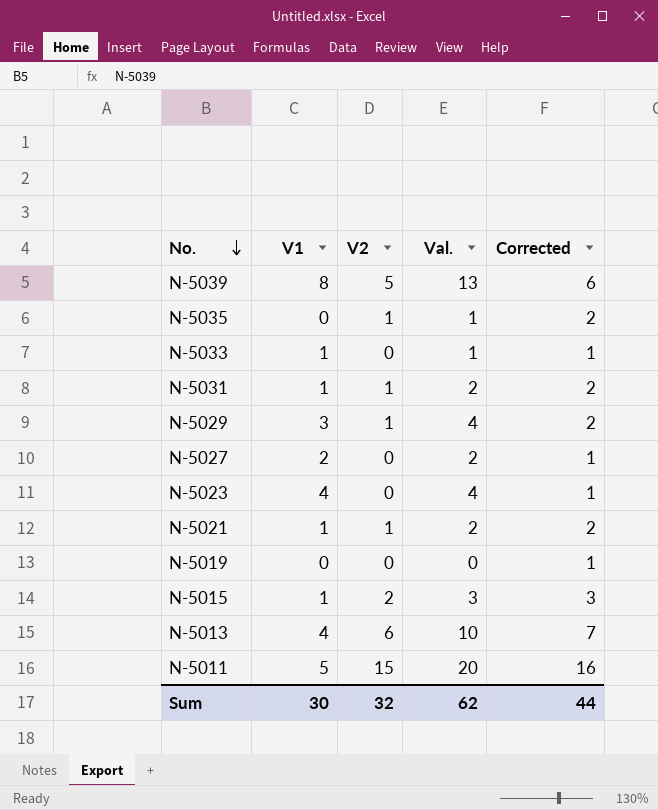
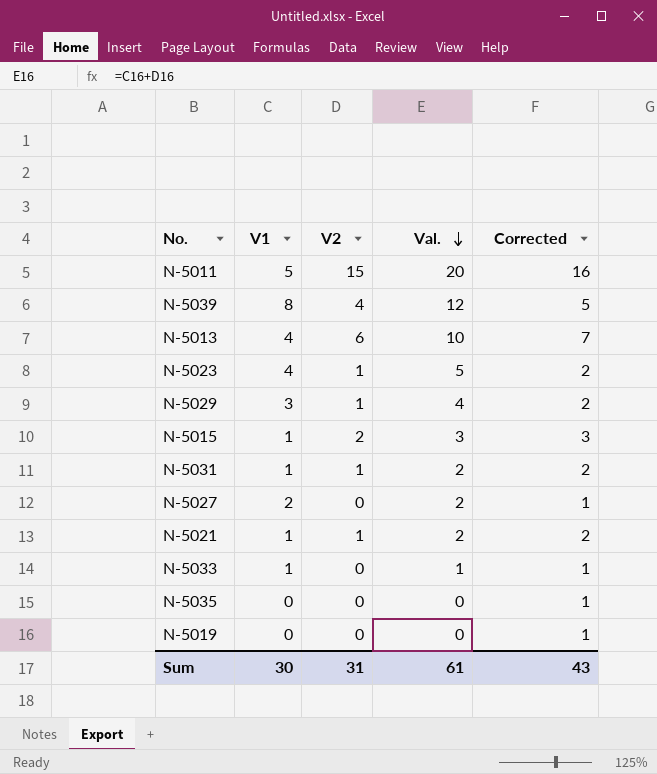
row order: No. descending -> Val. descending
N-5039 | V2: 5 -> 4
N-5039 | Val.: 13 -> 12
N-5039 | Corrected: 6 -> 5
N-5023 | V2: 0 -> 1
N-5023 | Val.: 4 -> 5
N-5023 | Corrected: 1 -> 2
N-5035 | V2: 1 -> 0
N-5035 | Val.: 1 -> 0
N-5035 | Corrected: 2 -> 1
Sum | V2: 32 -> 31
Sum | Val.: 62 -> 61
Sum | Corrected: 44 -> 43

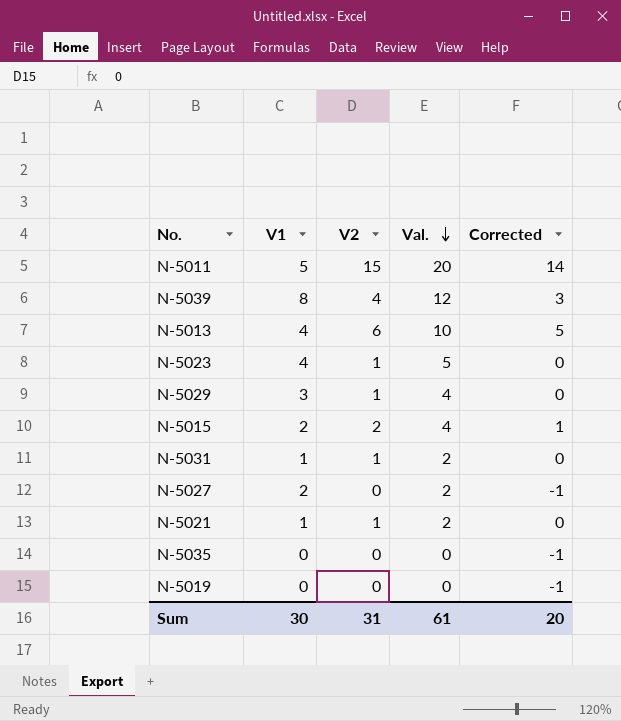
column Corrected | formula: [V2] + 1 -> [V2] - 1
row N-5033: 1 | 0 | 1 | 1 -> none
N-5015 | V1: 1 -> 2
N-5015 | Val.: 3 -> 4
Sum | Corrected: 43 -> 20

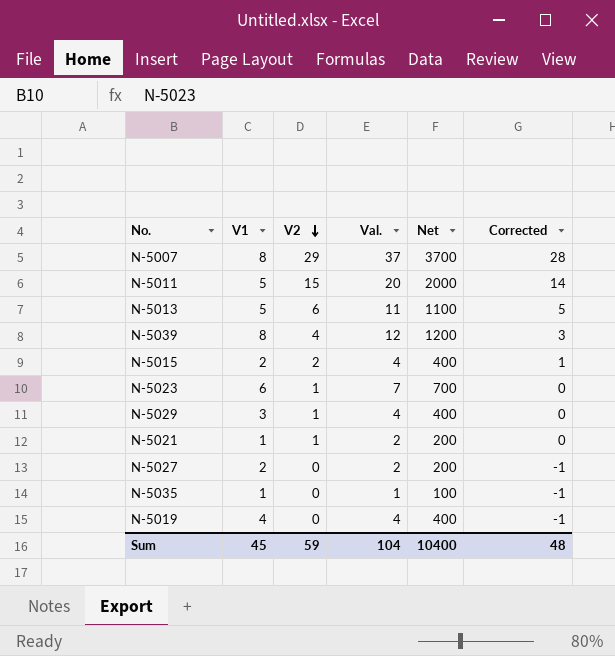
row order: Val. descending -> V2 descending
column Net | formula: none -> [Val.] * 100
row N-5031: 1 | 1 | 2 | 0 -> none
row N-5007: none -> 8 | 29 | 37 | 3700 | 28
N-5013 | V1: 4 -> 5
N-5013 | Val.: 10 -> 11
N-5023 | V1: 4 -> 6
N-5023 | Val.: 5 -> 7
N-5035 | V1: 0 -> 1
N-5035 | Val.: 0 -> 1
N-5019 | V1: 0 -> 4
N-5019 | Val.: 0 -> 4
Sum | V1: 30 -> 45
Sum | V2: 31 -> 59
Sum | Val.: 61 -> 104
Sum | Corrected: 20 -> 48

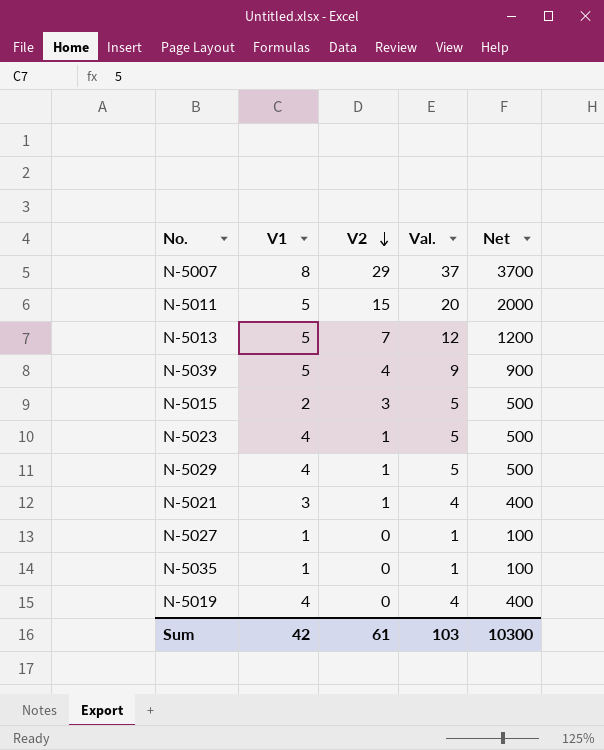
column Corrected | formula: [V2] - 1 -> none
N-5013 | V2: 6 -> 7
N-5013 | Val.: 11 -> 12
N-5013 | Net: 1100 -> 1200
N-5039 | V1: 8 -> 5
N-5039 | Val.: 12 -> 9
N-5039 | Net: 1200 -> 900
N-5015 | V2: 2 -> 3
N-5015 | Val.: 4 -> 5
N-5015 | Net: 400 -> 500
N-5023 | V1: 6 -> 4
N-5023 | Val.: 7 -> 5
N-5023 | Net: 700 -> 500
N-5029 | V1: 3 -> 4
N-5029 | Val.: 4 -> 5
N-5029 | Net: 400 -> 500
N-5021 | V1: 1 -> 3
N-5021 | Val.: 2 -> 4
N-5021 | Net: 200 -> 400
N-5027 | V1: 2 -> 1
N-5027 | Val.: 2 -> 1
N-5027 | Net: 200 -> 100
Sum | V1: 45 -> 42
Sum | V2: 59 -> 61
Sum | Val.: 104 -> 103
Sum | Net: 10400 -> 10300

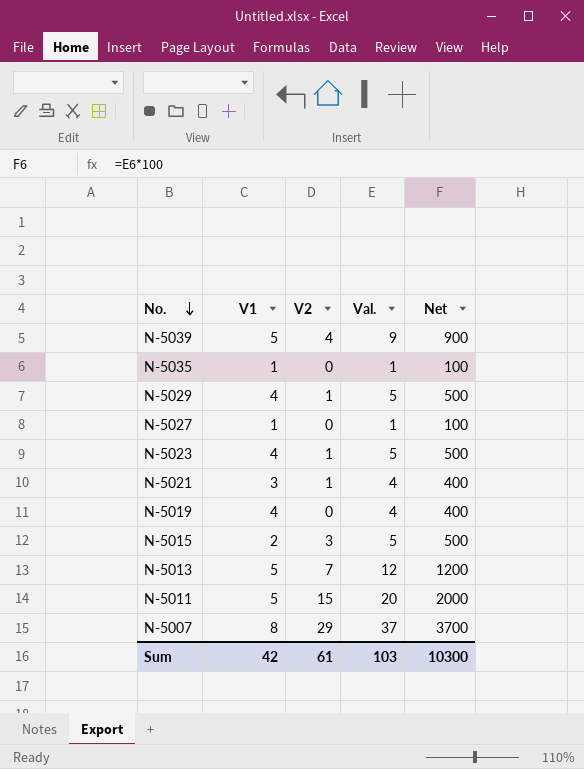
row order: V2 descending -> No. descending

